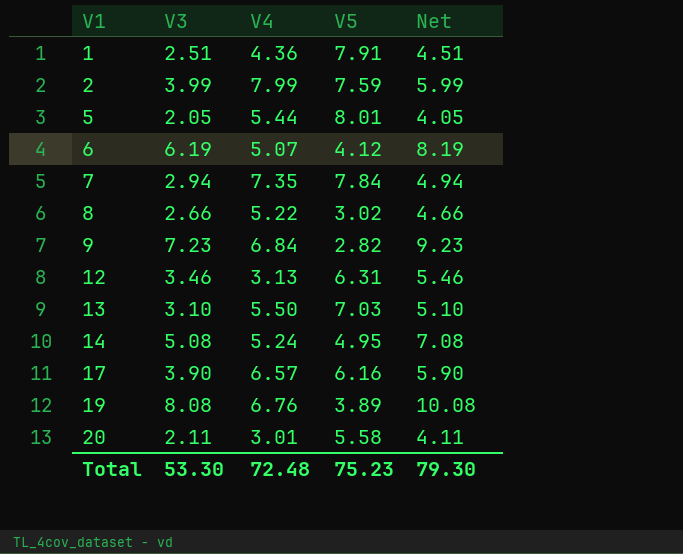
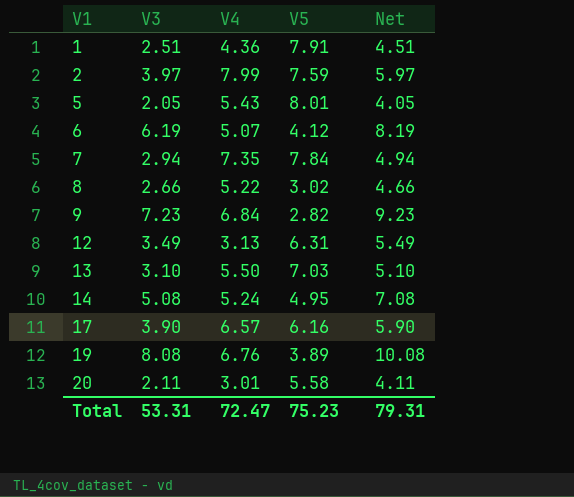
2 | V3: 3.99 -> 3.97
2 | Net: 5.99 -> 5.97
5 | V4: 5.44 -> 5.43
12 | V3: 3.46 -> 3.49
12 | Net: 5.46 -> 5.49
Total | V3: 53.30 -> 53.31
Total | V4: 72.48 -> 72.47
Total | Net: 79.30 -> 79.31

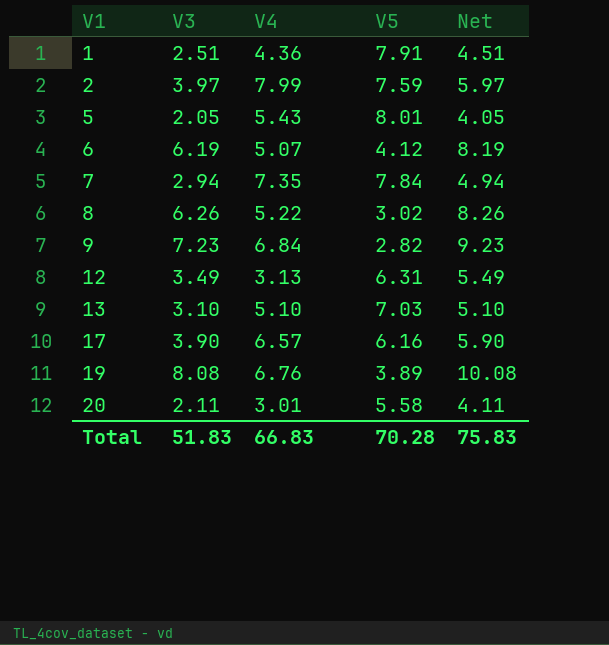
row 14: 5.08 | 5.24 | 4.95 | 7.08 -> none
8 | V3: 2.66 -> 6.26
8 | Net: 4.66 -> 8.26
13 | V4: 5.50 -> 5.10
Total | V3: 53.31 -> 51.83
Total | V4: 72.47 -> 66.83
Total | V5: 75.23 -> 70.28
Total | Net: 79.31 -> 75.83

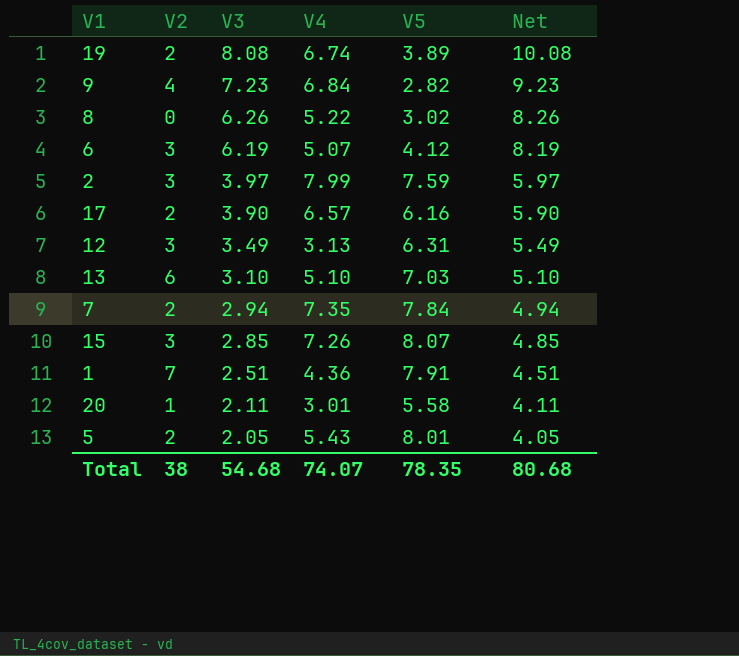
row order: V1 ascending -> V3 descending
column V2 | position: none -> 2
19 | V4: 6.76 -> 6.74
row 15: none -> 3 | 2.85 | 7.26 | 8.07 | 4.85
Total | V3: 51.83 -> 54.68
Total | V4: 66.83 -> 74.07
Total | V5: 70.28 -> 78.35
Total | Net: 75.83 -> 80.68

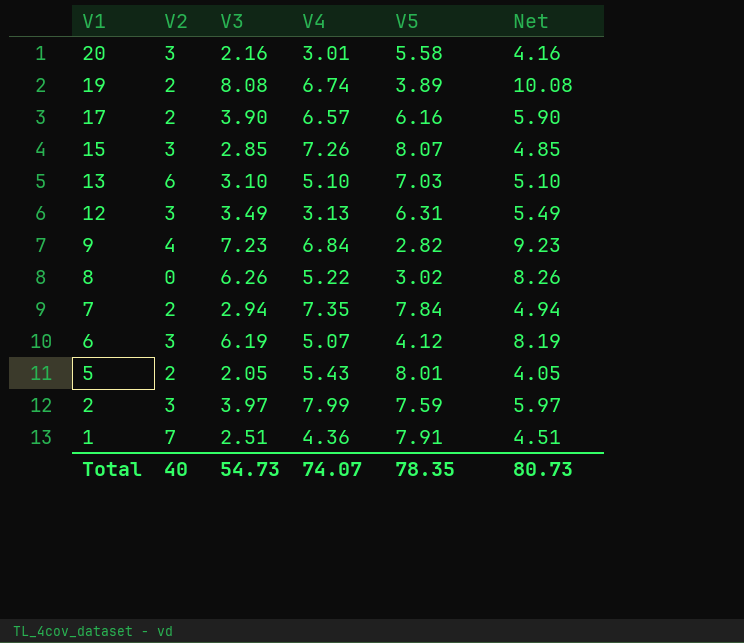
row order: V3 descending -> V1 descending
20 | V2: 1 -> 3
20 | V3: 2.11 -> 2.16
20 | Net: 4.11 -> 4.16
Total | V2: 38 -> 40
Total | V3: 54.68 -> 54.73
Total | Net: 80.68 -> 80.73

